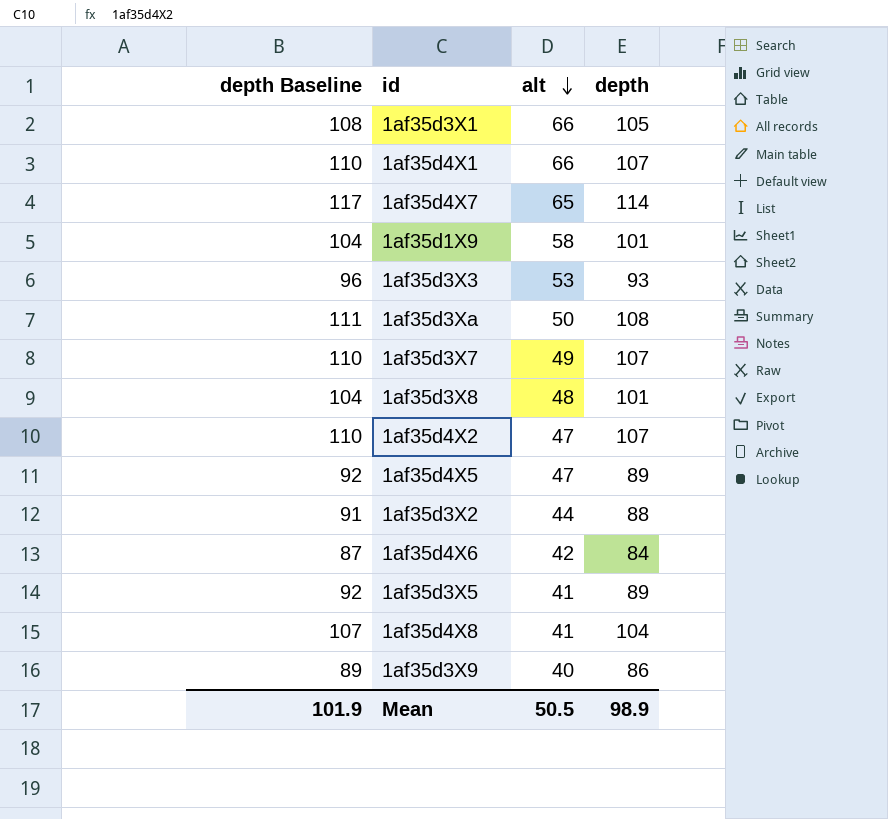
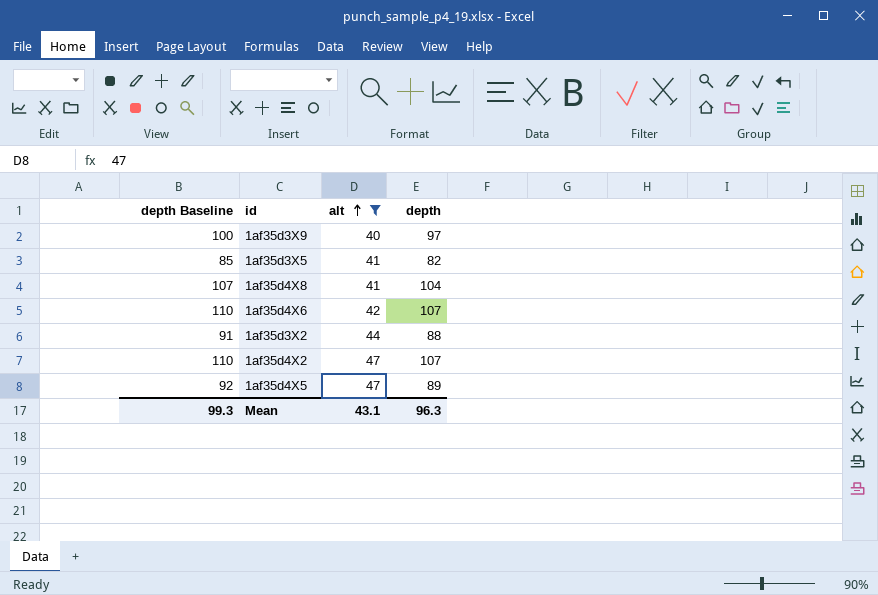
filter: none -> alt <= 47
row order: alt descending -> alt ascending
1af35d3X9 | depth Baseline: 89 -> 100
1af35d3X9 | depth: 86 -> 97
1af35d3X5 | depth Baseline: 92 -> 85
1af35d3X5 | depth: 89 -> 82
1af35d4X6 | depth Baseline: 87 -> 110
1af35d4X6 | depth: 84 -> 107
Mean | depth Baseline: 101.9 -> 99.3
Mean | alt: 50.5 -> 43.1
Mean | depth: 98.9 -> 96.3

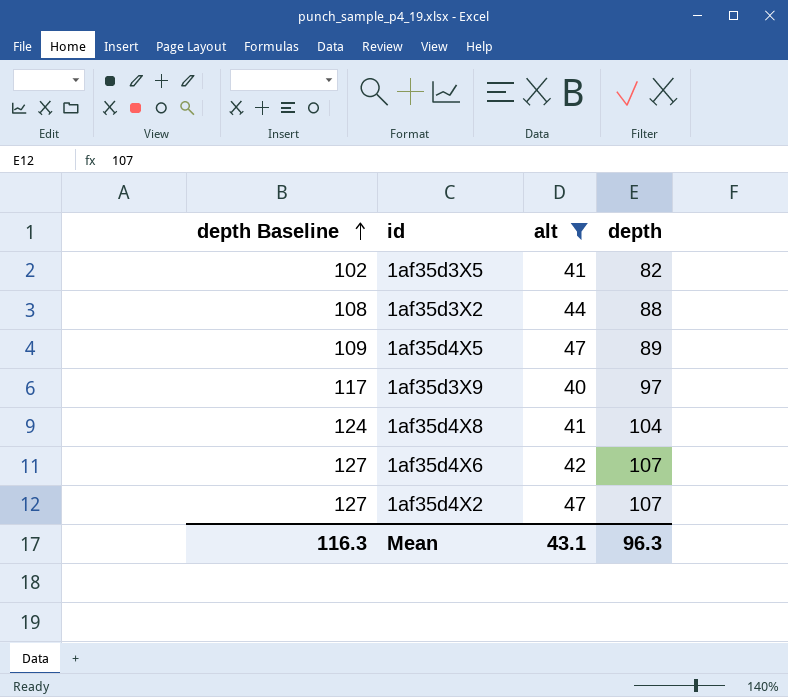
row order: alt ascending -> depth Baseline ascending
column depth Baseline | formula: [depth] + 3 -> [depth] + 20
Mean | depth Baseline: 99.3 -> 116.3

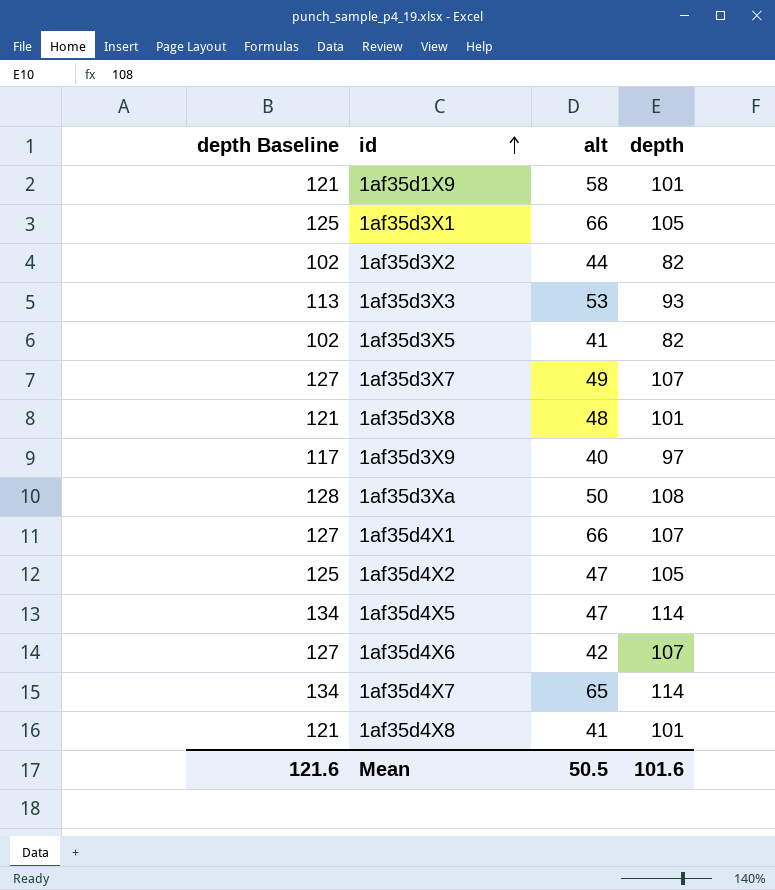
filter: alt <= 47 -> none
row order: depth Baseline ascending -> id ascending
1af35d3X2 | depth Baseline: 108 -> 102
1af35d3X2 | depth: 88 -> 82
1af35d4X2 | depth Baseline: 127 -> 125
1af35d4X2 | depth: 107 -> 105
1af35d4X5 | depth Baseline: 109 -> 134
1af35d4X5 | depth: 89 -> 114
1af35d4X8 | depth Baseline: 124 -> 121
1af35d4X8 | depth: 104 -> 101
Mean | depth Baseline: 116.3 -> 121.6
Mean | alt: 43.1 -> 50.5
Mean | depth: 96.3 -> 101.6

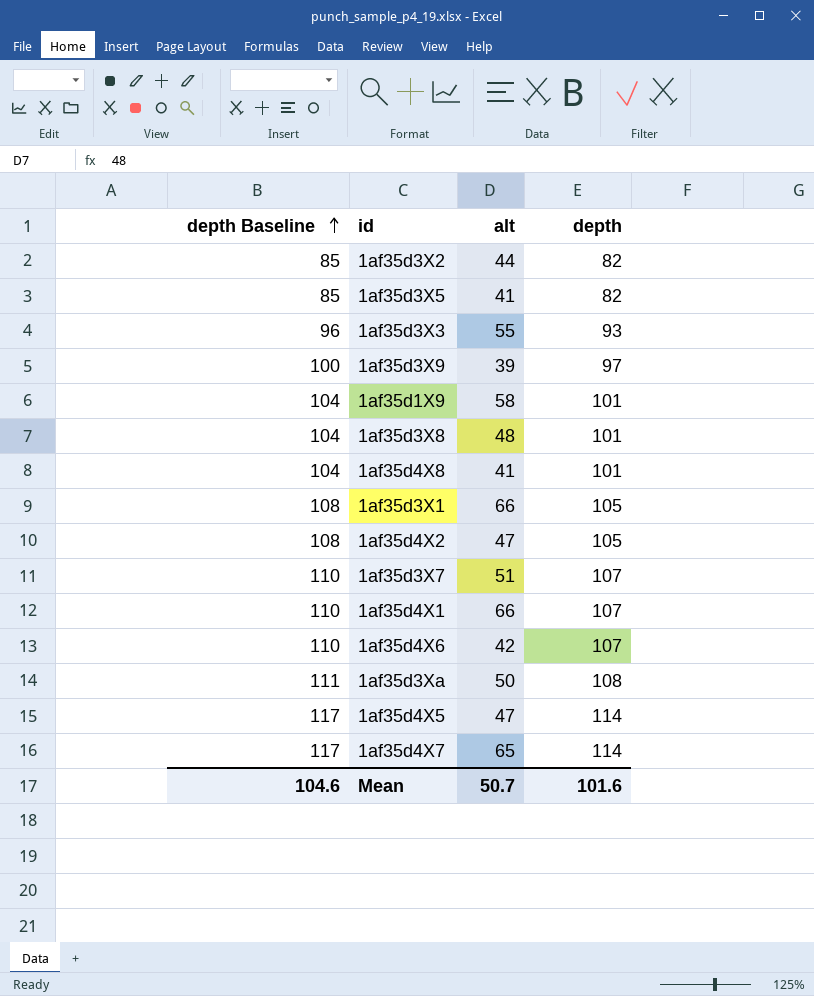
row order: id ascending -> depth Baseline ascending
column depth Baseline | formula: [depth] + 20 -> [depth] + 3
1af35d3X3 | alt: 53 -> 55
1af35d3X9 | alt: 40 -> 39
1af35d3X7 | alt: 49 -> 51
Mean | depth Baseline: 121.6 -> 104.6
Mean | alt: 50.5 -> 50.7

